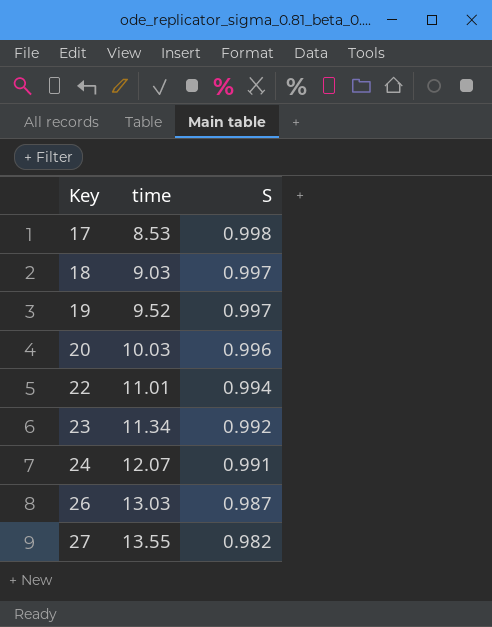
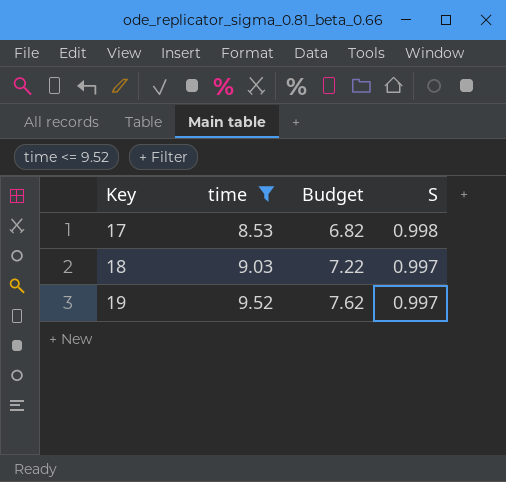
filter: none -> time <= 9.52
column Budget | formula: none -> [time] * 0.8

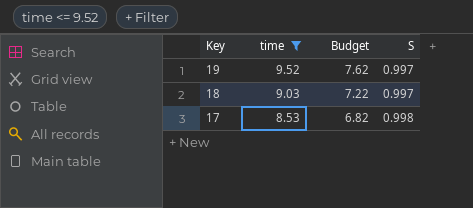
row order: Key ascending -> Key descending

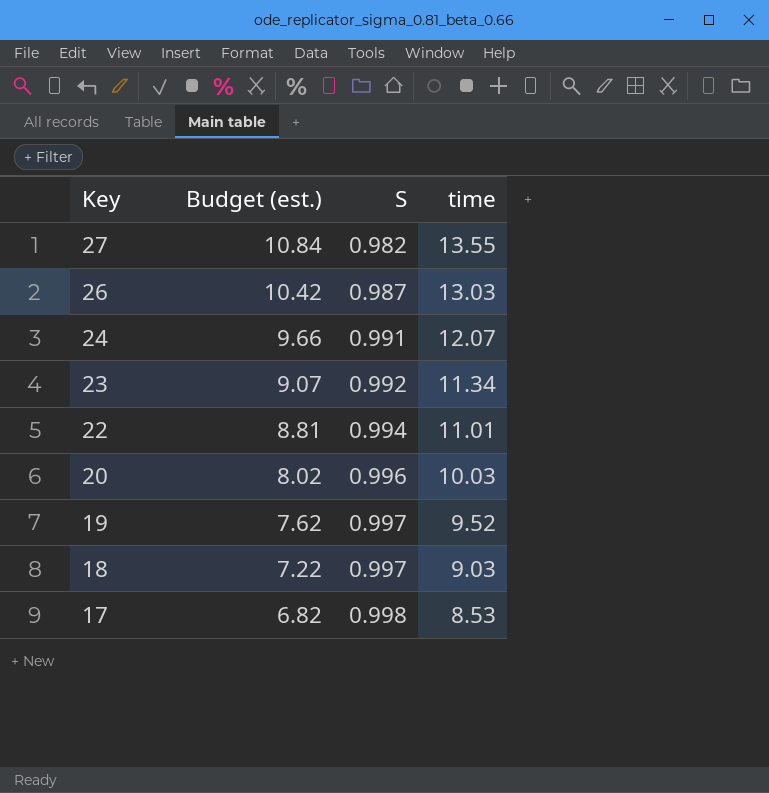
filter: time <= 9.52 -> none
column name: Budget -> Budget (est.)
column time | position: 2 -> 4

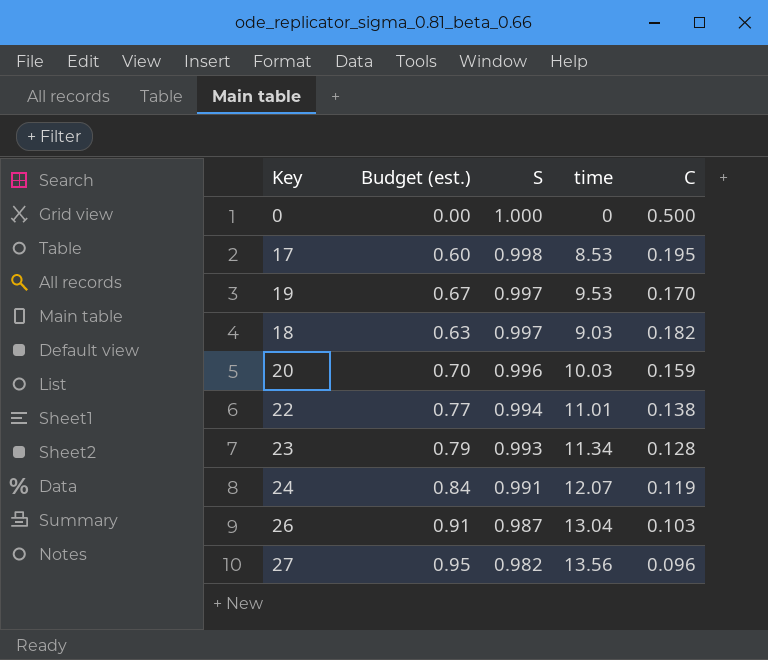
row order: Key descending -> S descending
column Budget (est.) | formula: [time] * 0.8 -> [time] * 0.07
column C | position: none -> 5
row 0: none -> 0.00 | 1.000 | 0 | 0.500
19 | time: 9.52 -> 9.53
23 | S: 0.992 -> 0.993
26 | time: 13.03 -> 13.04
27 | time: 13.55 -> 13.56

